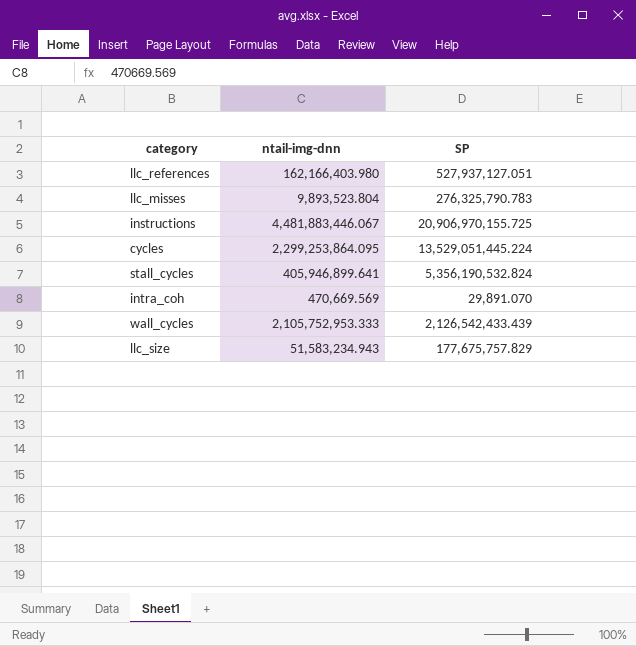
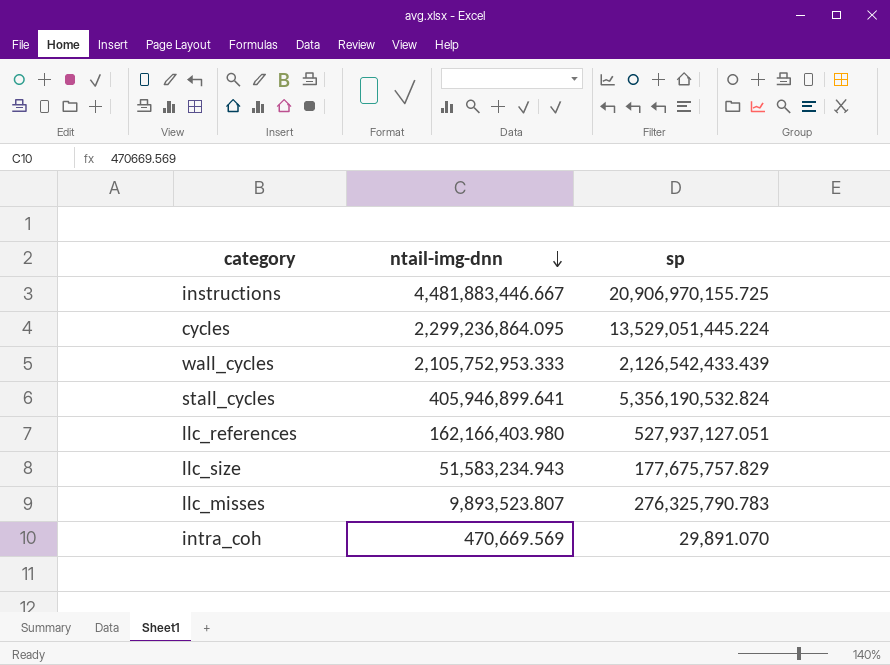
row order: none -> ntail-img-dnn descending
column name: SP -> sp
instructions | ntail-img-dnn: 4,481,883,446.067 -> 4,481,883,446.667
cycles | ntail-img-dnn: 2,299,253,864.095 -> 2,299,236,864.095
llc_misses | ntail-img-dnn: 9,893,523.804 -> 9,893,523.807

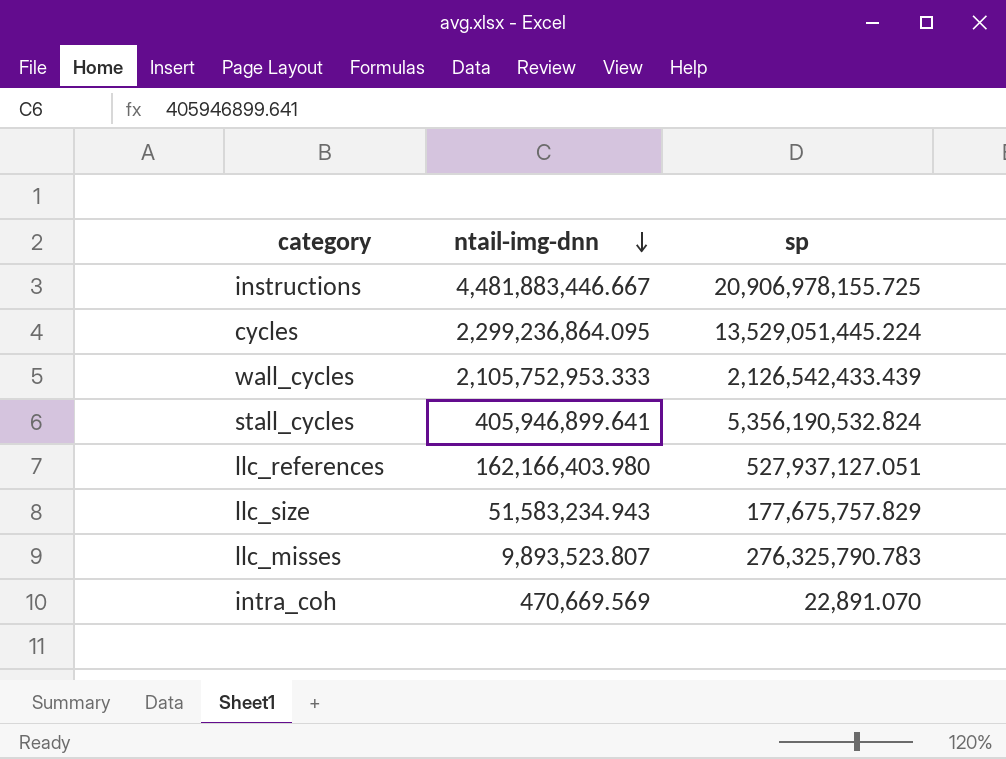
instructions | sp: 20,906,970,155.725 -> 20,906,978,155.725
intra_coh | sp: 29,891.070 -> 22,891.070

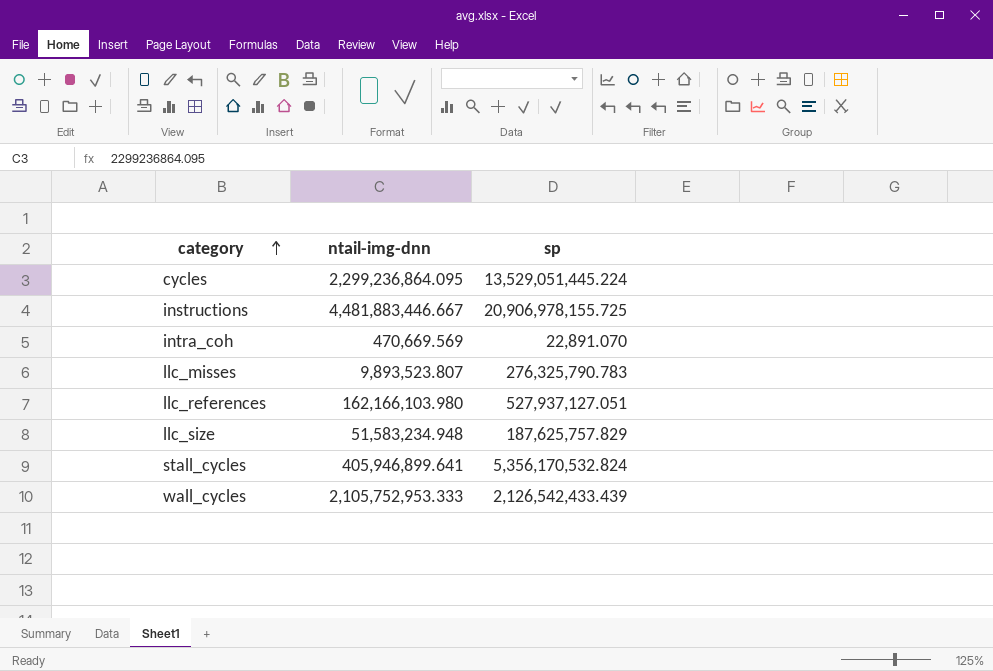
row order: ntail-img-dnn descending -> category ascending
llc_references | ntail-img-dnn: 162,166,403.980 -> 162,166,103.980
llc_size | ntail-img-dnn: 51,583,234.943 -> 51,583,234.948
llc_size | sp: 177,675,757.829 -> 187,625,757.829
stall_cycles | sp: 5,356,190,532.824 -> 5,356,170,532.824

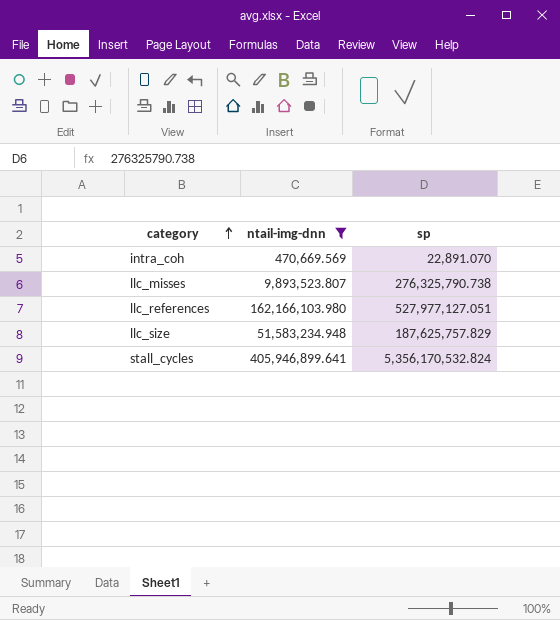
filter: none -> ntail-img-dnn <= 405,946,899.641
llc_misses | sp: 276,325,790.783 -> 276,325,790.738
llc_references | sp: 527,937,127.051 -> 527,977,127.051

